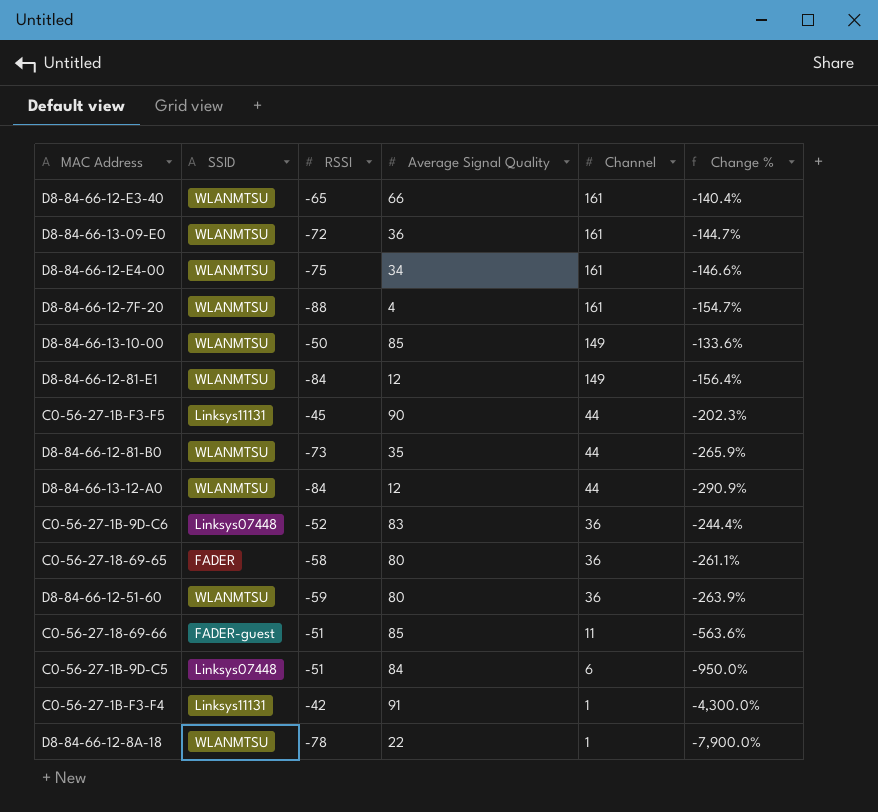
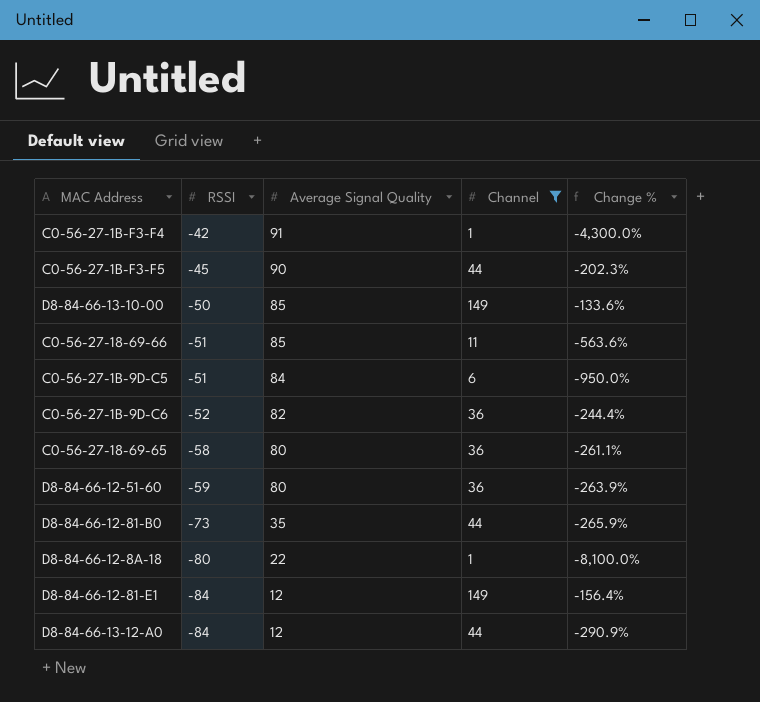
filter: none -> Channel != 161
row order: Channel descending -> RSSI descending
column SSID | position: 2 -> none
C0-56-27-1B-9D-C6 | Average Signal Quality: 83 -> 82
D8-84-66-12-8A-18 | RSSI: -78 -> -80
D8-84-66-12-8A-18 | Change %: -7,900.0% -> -8,100.0%

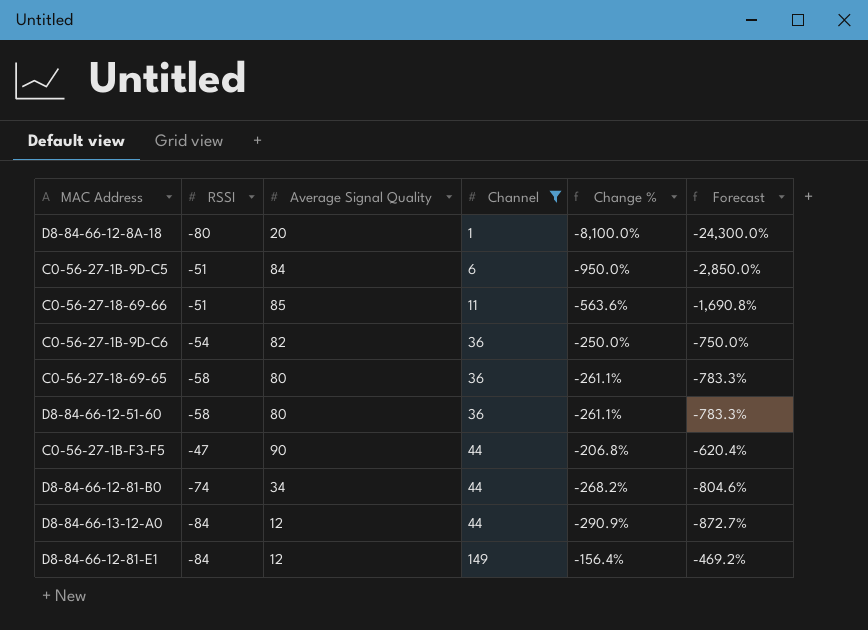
row order: RSSI descending -> Channel ascending
column Forecast | formula: none -> [Change %] * 3
row C0-56-27-1B-F3-F4: -42 | 91 | 1 | -4,300.0% -> none
row D8-84-66-13-10-00: -50 | 85 | 149 | -133.6% -> none
D8-84-66-12-8A-18 | Average Signal Quality: 22 -> 20
C0-56-27-1B-9D-C6 | RSSI: -52 -> -54
C0-56-27-1B-9D-C6 | Change %: -244.4% -> -250.0%
D8-84-66-12-51-60 | RSSI: -59 -> -58
D8-84-66-12-51-60 | Change %: -263.9% -> -261.1%
C0-56-27-1B-F3-F5 | RSSI: -45 -> -47
C0-56-27-1B-F3-F5 | Change %: -202.3% -> -206.8%
D8-84-66-12-81-B0 | RSSI: -73 -> -74
D8-84-66-12-81-B0 | Average Signal Quality: 35 -> 34
D8-84-66-12-81-B0 | Change %: -265.9% -> -268.2%

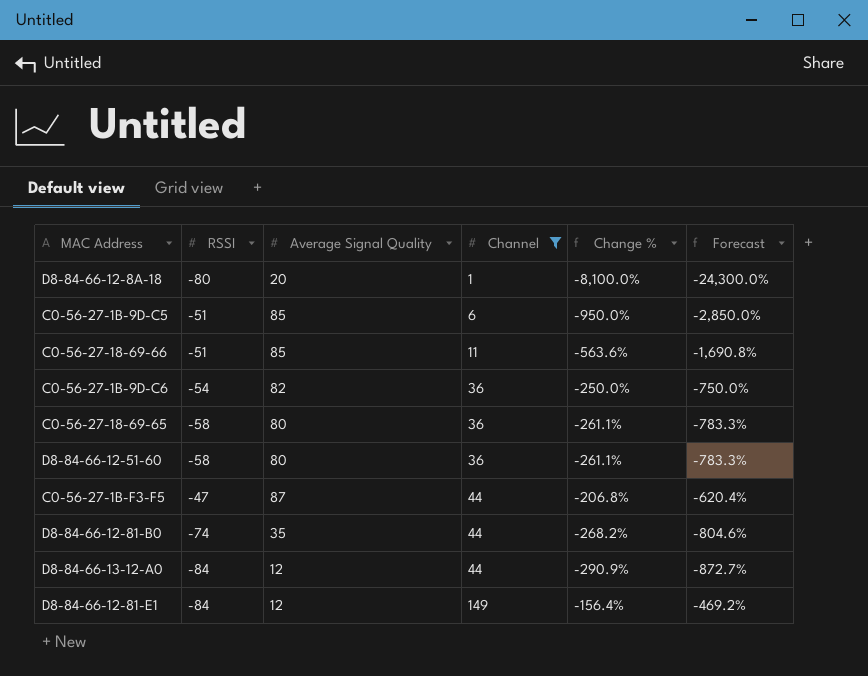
C0-56-27-1B-9D-C5 | Average Signal Quality: 84 -> 85
C0-56-27-1B-F3-F5 | Average Signal Quality: 90 -> 87
D8-84-66-12-81-B0 | Average Signal Quality: 34 -> 35

